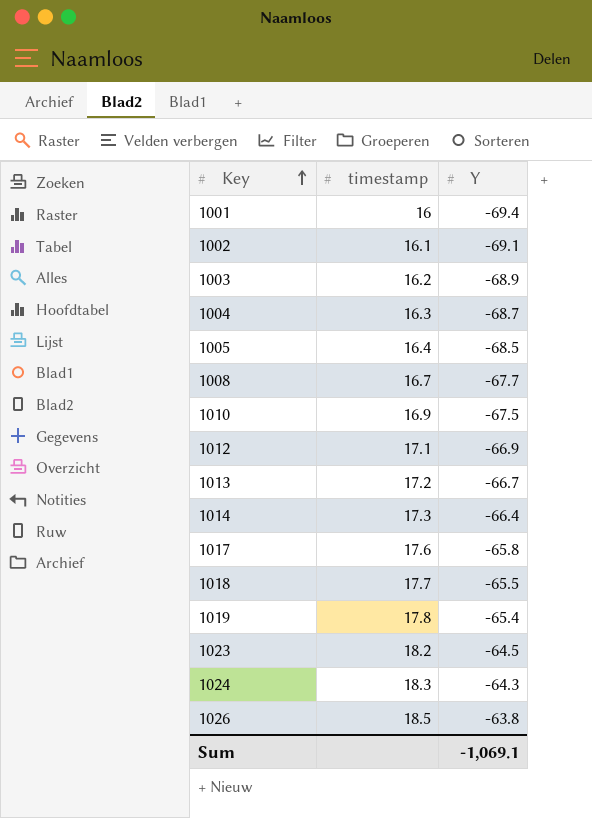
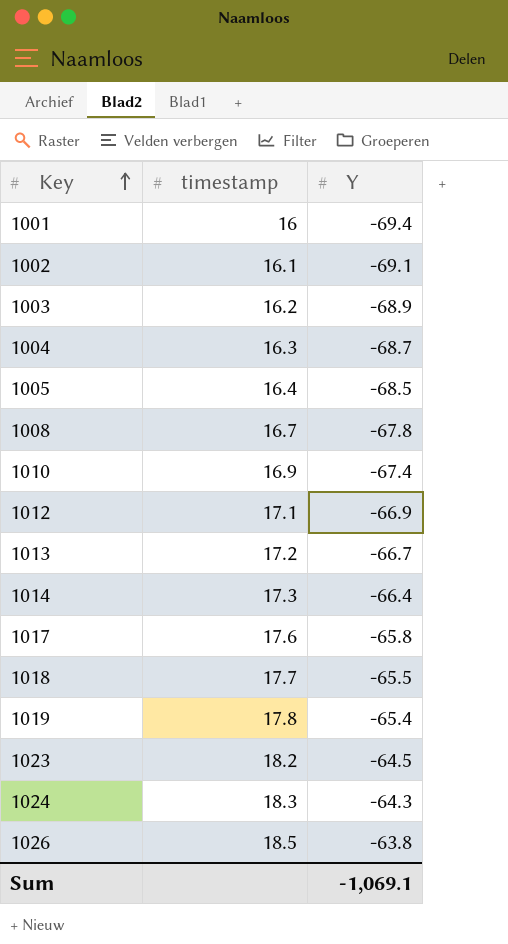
1008 | Y: -67.7 -> -67.8
1010 | Y: -67.5 -> -67.4

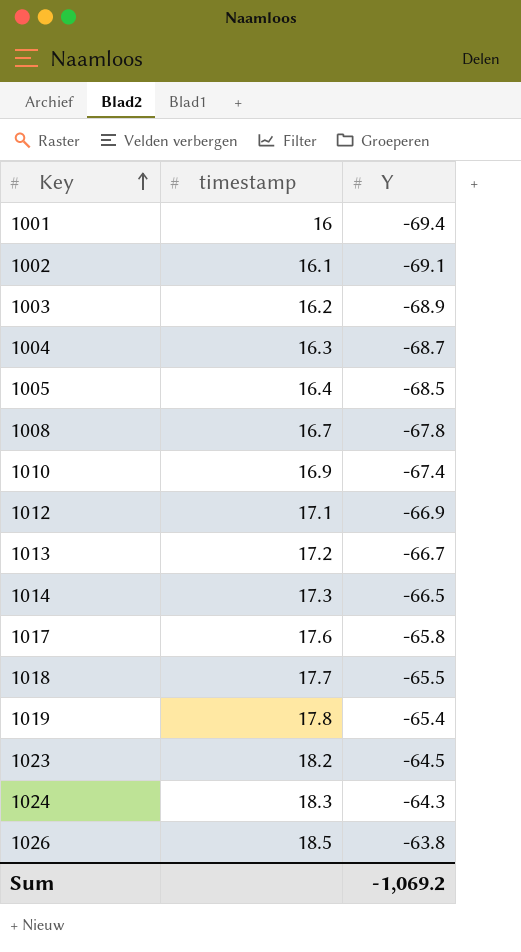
1014 | Y: -66.4 -> -66.5
Sum | Y: -1,069.1 -> -1,069.2

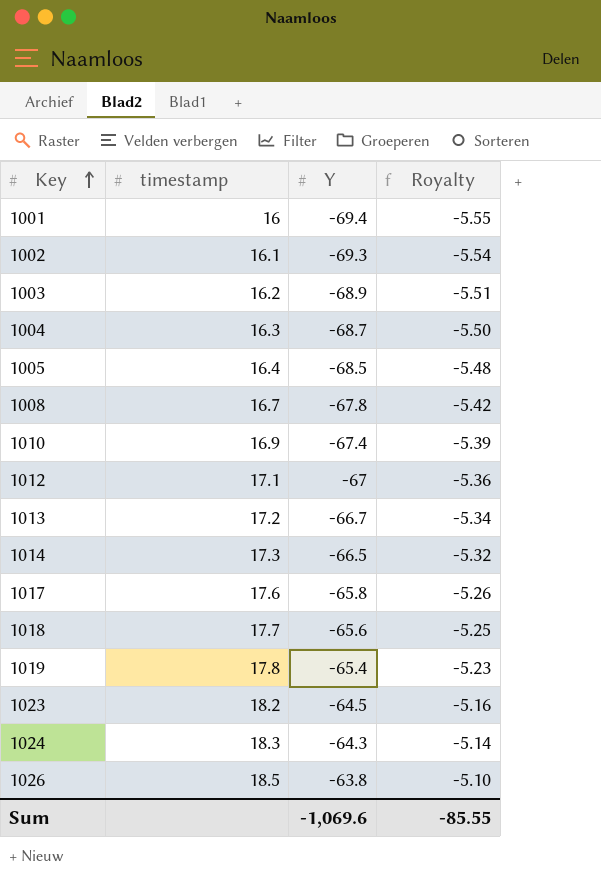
column Royalty | formula: none -> [Y] * 0.08
1002 | Y: -69.1 -> -69.3
1012 | Y: -66.9 -> -67
1018 | Y: -65.5 -> -65.6
Sum | Y: -1,069.2 -> -1,069.6

